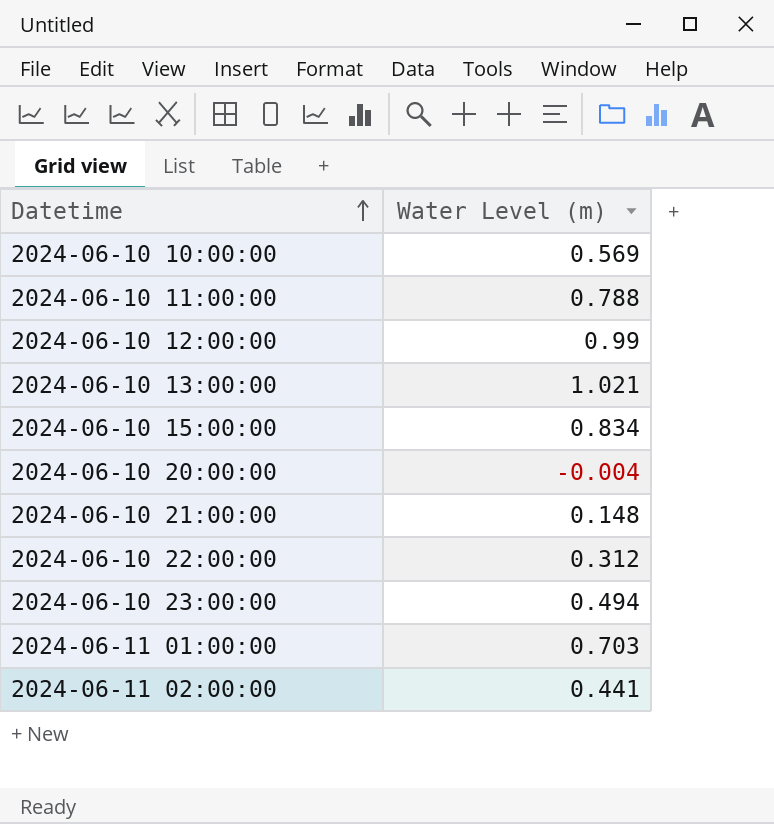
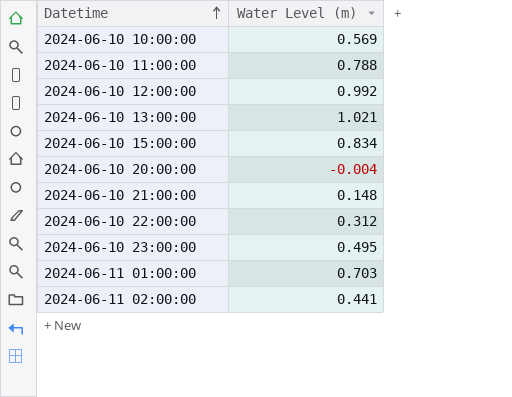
2024-06-10 12:00:00 | Water Level (m): 0.99 -> 0.992
2024-06-10 23:00:00 | Water Level (m): 0.494 -> 0.495

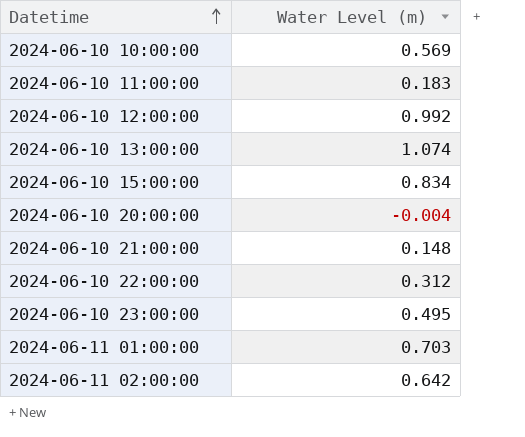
2024-06-10 11:00:00 | Water Level (m): 0.788 -> 0.183
2024-06-10 13:00:00 | Water Level (m): 1.021 -> 1.074
2024-06-11 02:00:00 | Water Level (m): 0.441 -> 0.642

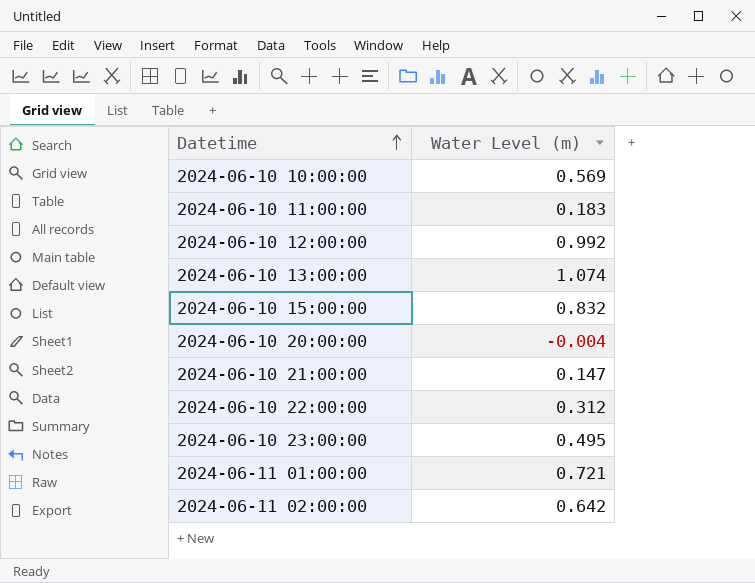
2024-06-10 15:00:00 | Water Level (m): 0.834 -> 0.832
2024-06-10 21:00:00 | Water Level (m): 0.148 -> 0.147
2024-06-11 01:00:00 | Water Level (m): 0.703 -> 0.721

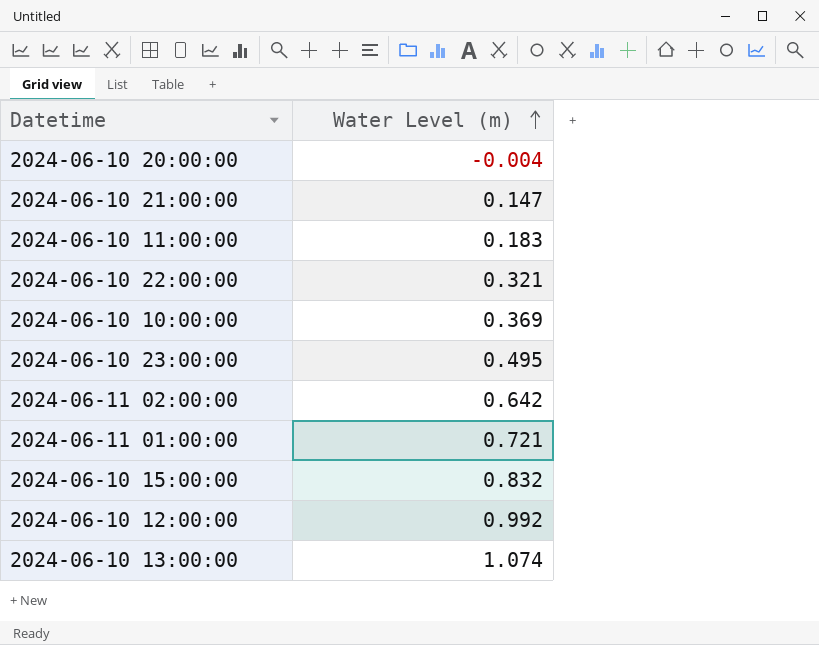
row order: Datetime ascending -> Water Level (m) ascending
2024-06-10 22:00:00 | Water Level (m): 0.312 -> 0.321
2024-06-10 10:00:00 | Water Level (m): 0.569 -> 0.369

